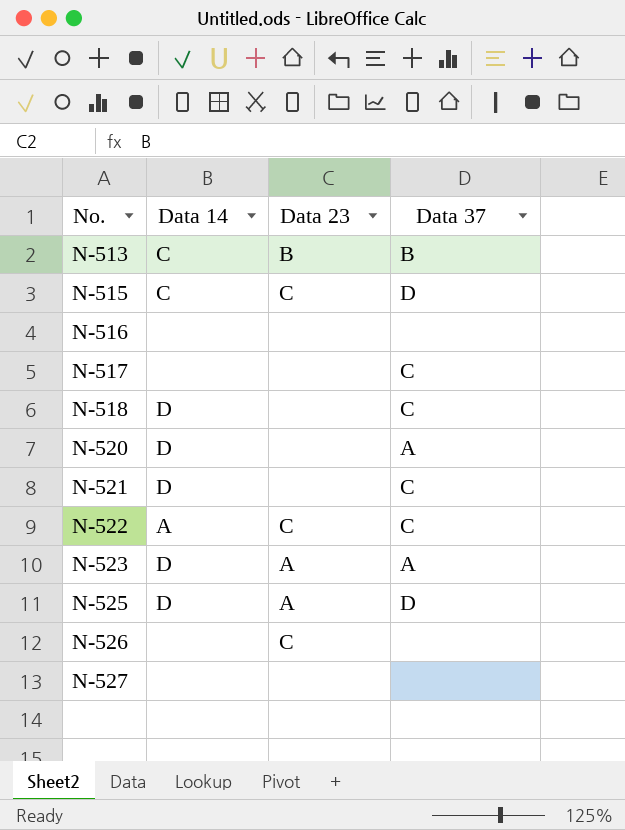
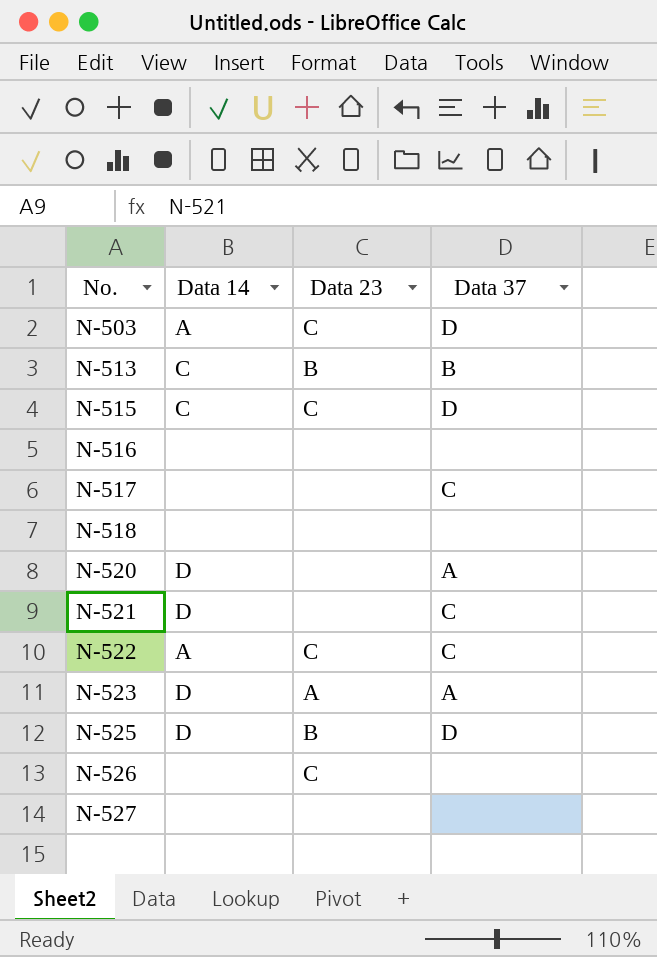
row N-503: none -> A | C | D
N-518 | Data 14: D -> none
N-518 | Data 37: C -> none
N-525 | Data 23: A -> B

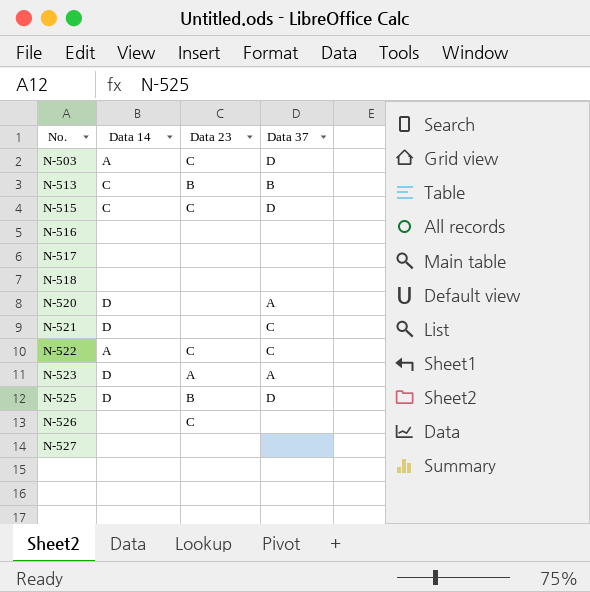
N-517 | Data 37: C -> none

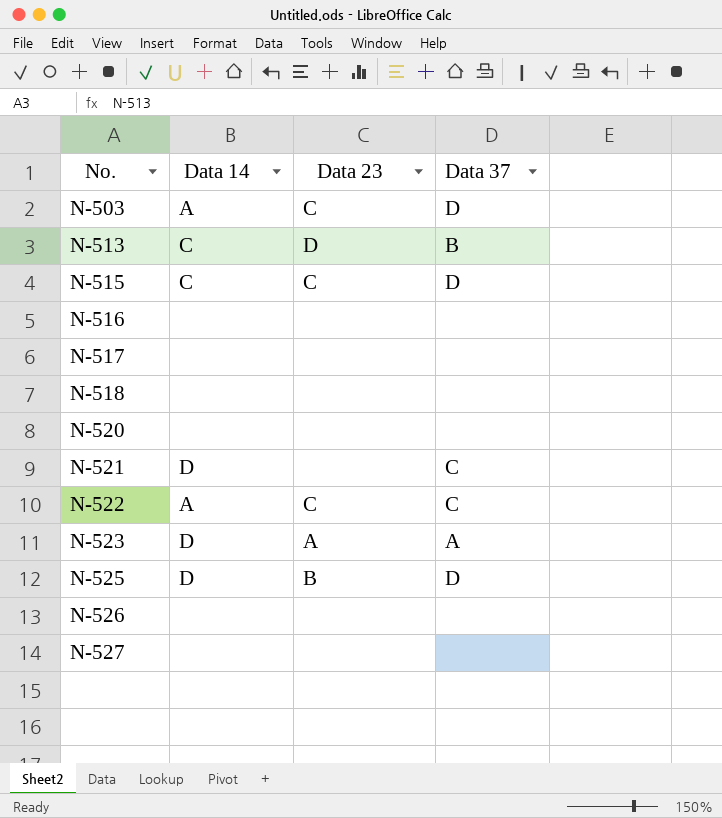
N-513 | Data 23: B -> D
N-520 | Data 14: D -> none
N-520 | Data 37: A -> none
N-526 | Data 23: C -> none

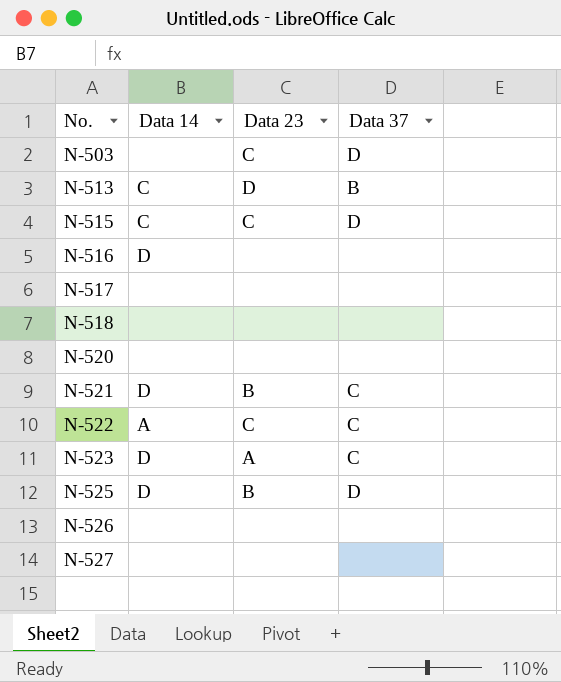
N-503 | Data 14: A -> none
N-516 | Data 14: none -> D
N-521 | Data 23: none -> B
N-523 | Data 37: A -> C

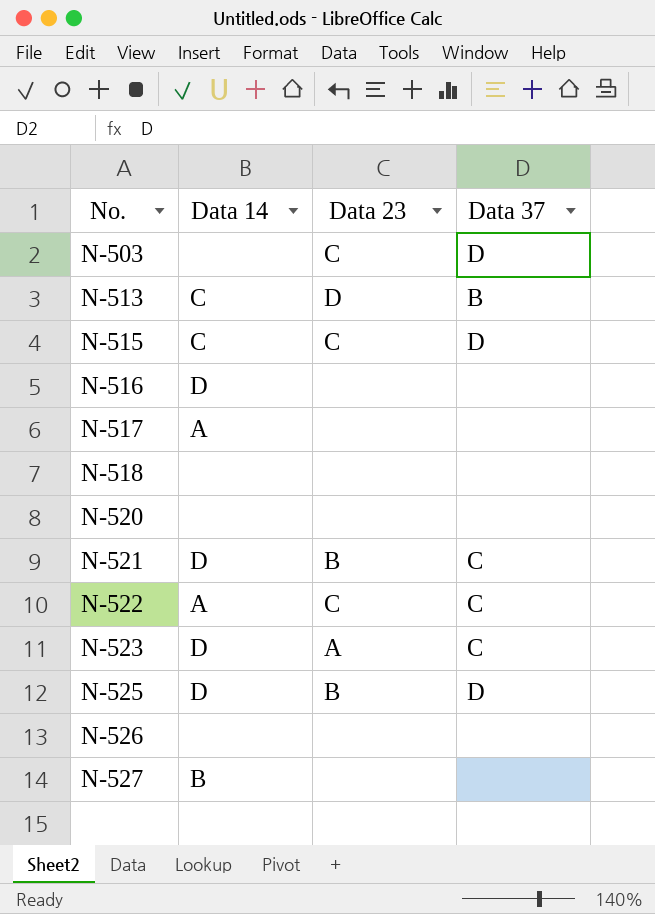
N-517 | Data 14: none -> A
N-527 | Data 14: none -> B

